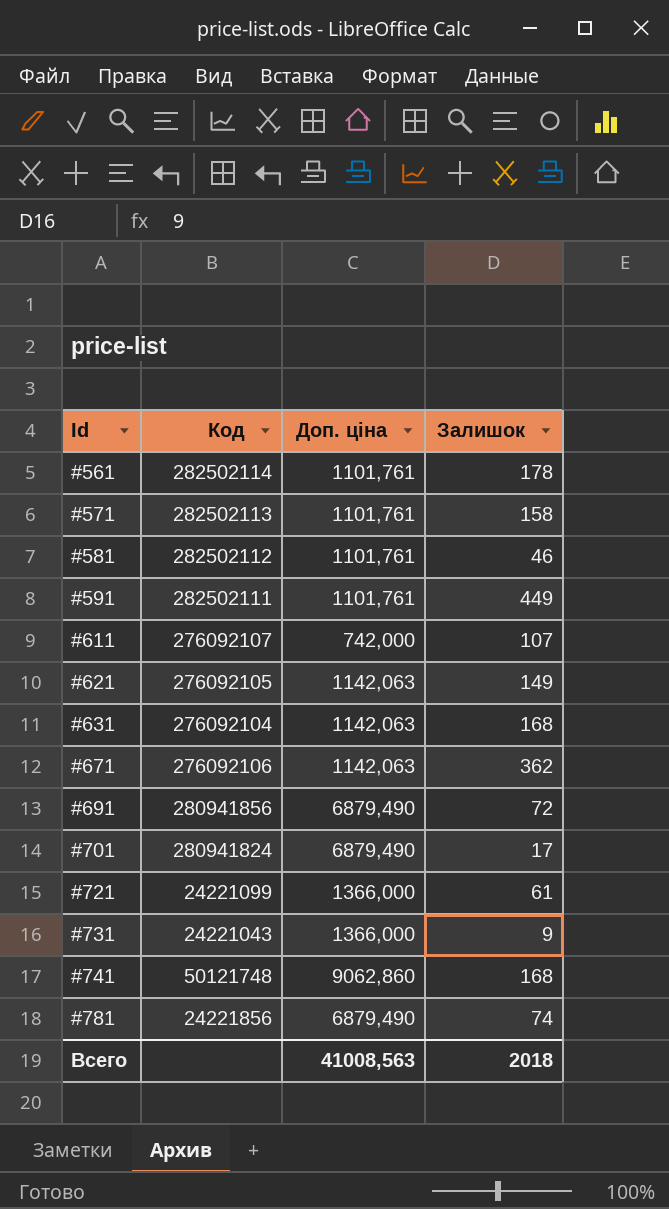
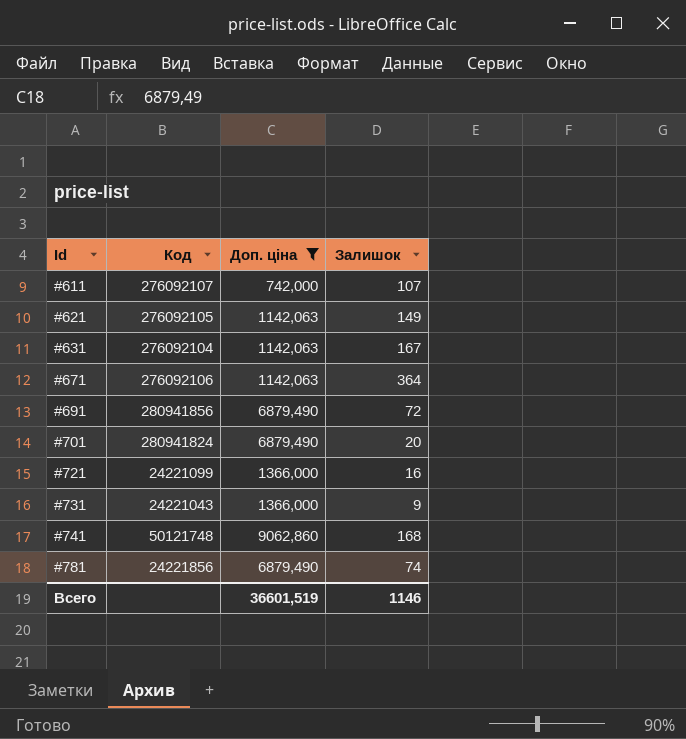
filter: none -> Доп. ціна != 1101,761
#631 | Залишок: 168 -> 167
#671 | Залишок: 362 -> 364
#701 | Залишок: 17 -> 20
#721 | Залишок: 61 -> 16
Всего | Доп. ціна: 41008,563 -> 36601,519
Всего | Залишок: 2018 -> 1146

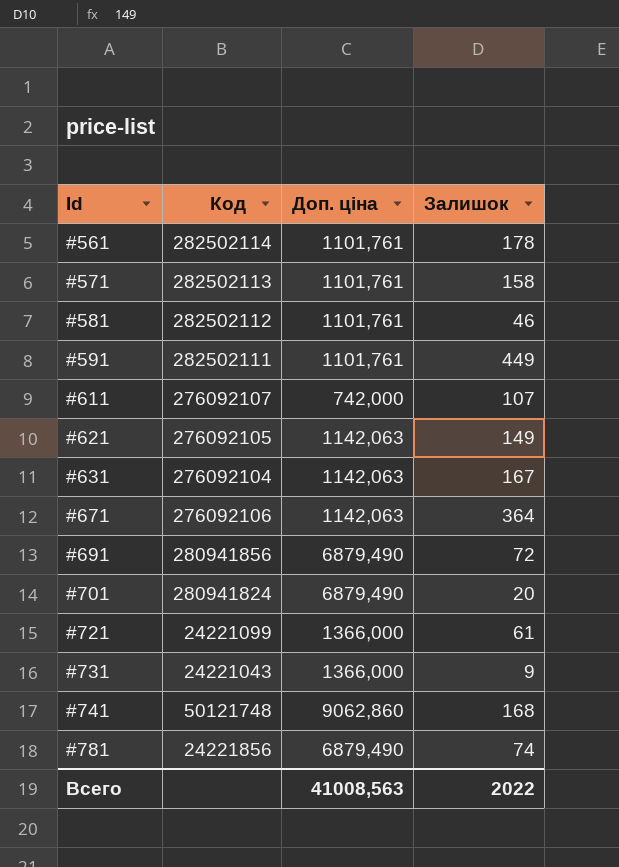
filter: Доп. ціна != 1101,761 -> none
#721 | Залишок: 16 -> 61
Всего | Доп. ціна: 36601,519 -> 41008,563
Всего | Залишок: 1146 -> 2022

